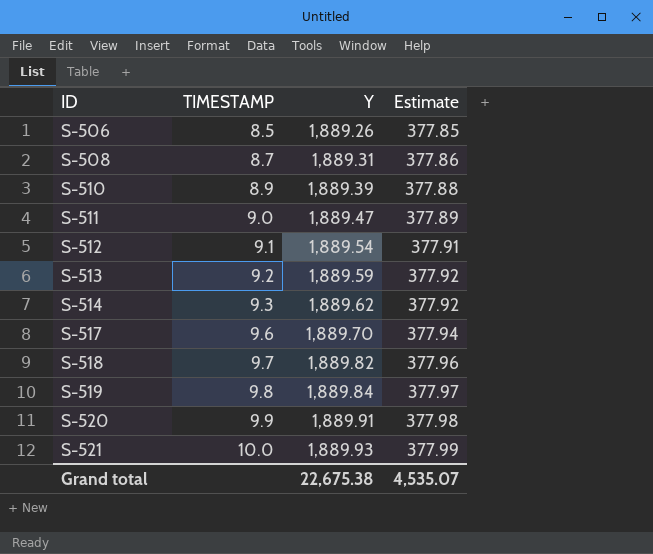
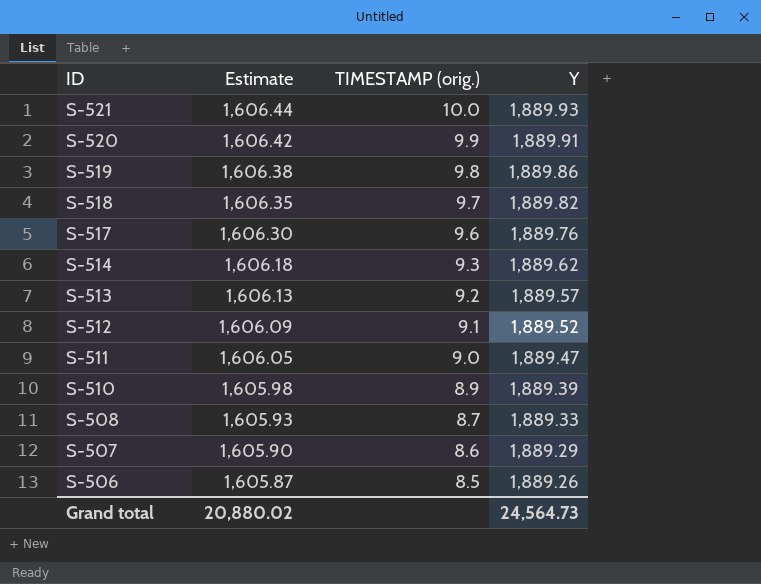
row order: ID ascending -> ID descending
column Estimate | formula: [Y] * 0.2 -> [Y] * 0.85
column Estimate | position: 4 -> 2
column name: TIMESTAMP -> TIMESTAMP (orig.)
S-519 | Y: 1,889.84 -> 1,889.86
S-517 | Y: 1,889.70 -> 1,889.76
S-513 | Y: 1,889.59 -> 1,889.57
S-512 | Y: 1,889.54 -> 1,889.52
S-508 | Y: 1,889.31 -> 1,889.33
row S-507: none -> 1,605.90 | 8.6 | 1,889.29
Grand total | Estimate: 4,535.07 -> 20,880.02
Grand total | Y: 22,675.38 -> 24,564.73

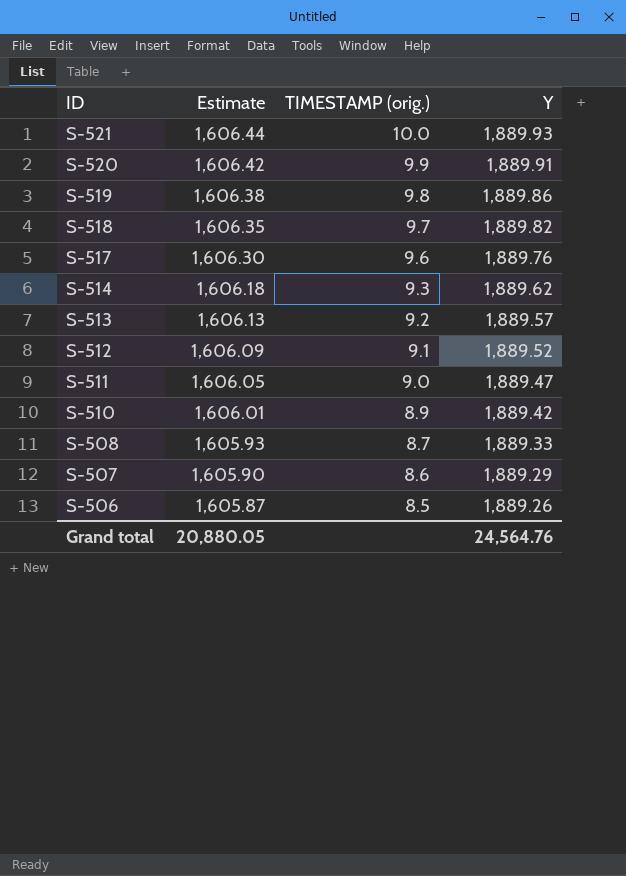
S-510 | Estimate: 1,605.98 -> 1,606.01
S-510 | Y: 1,889.39 -> 1,889.42
Grand total | Estimate: 20,880.02 -> 20,880.05
Grand total | Y: 24,564.73 -> 24,564.76

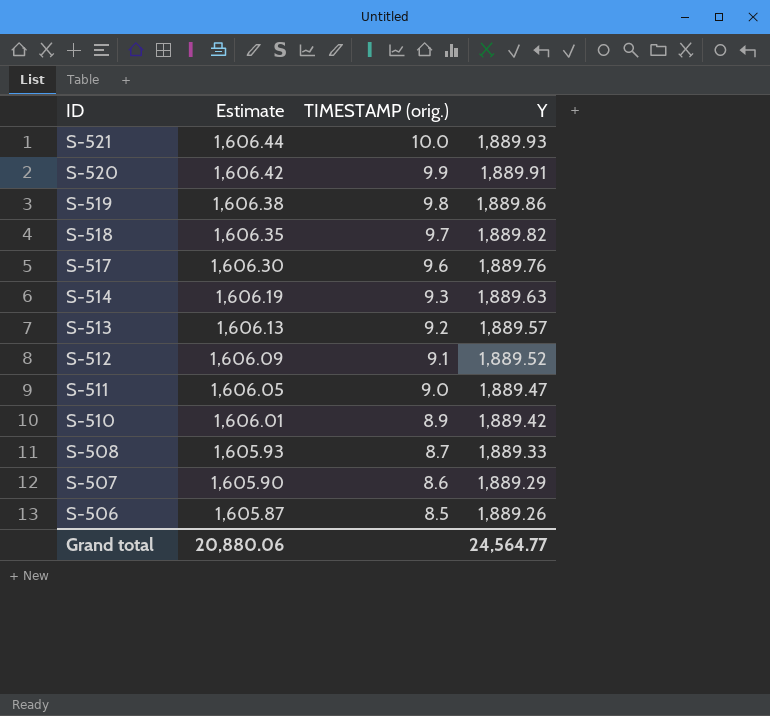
S-514 | Estimate: 1,606.18 -> 1,606.19
S-514 | Y: 1,889.62 -> 1,889.63
Grand total | Estimate: 20,880.05 -> 20,880.06
Grand total | Y: 24,564.76 -> 24,564.77

